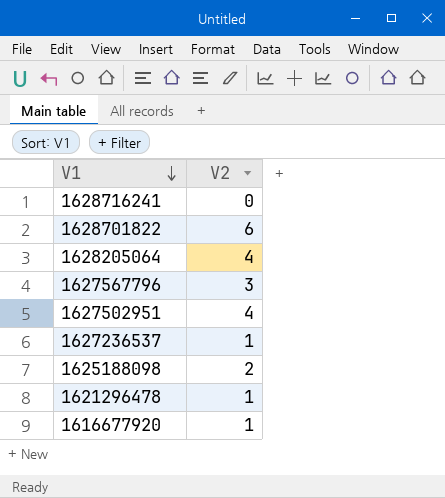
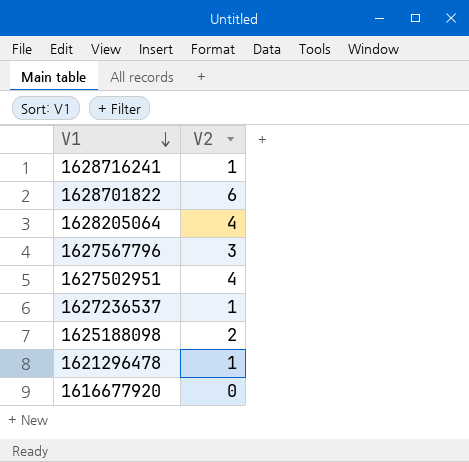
1628716241 | V2: 0 -> 1
1616677920 | V2: 1 -> 0

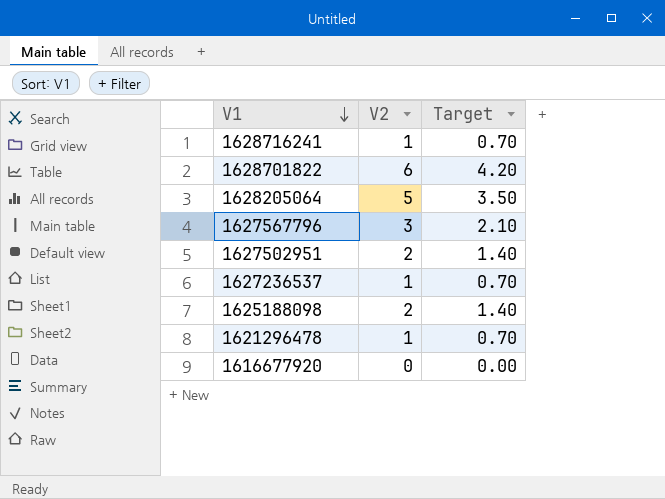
column Target | formula: none -> [V2] * 0.7
1628205064 | V2: 4 -> 5
1627502951 | V2: 4 -> 2

